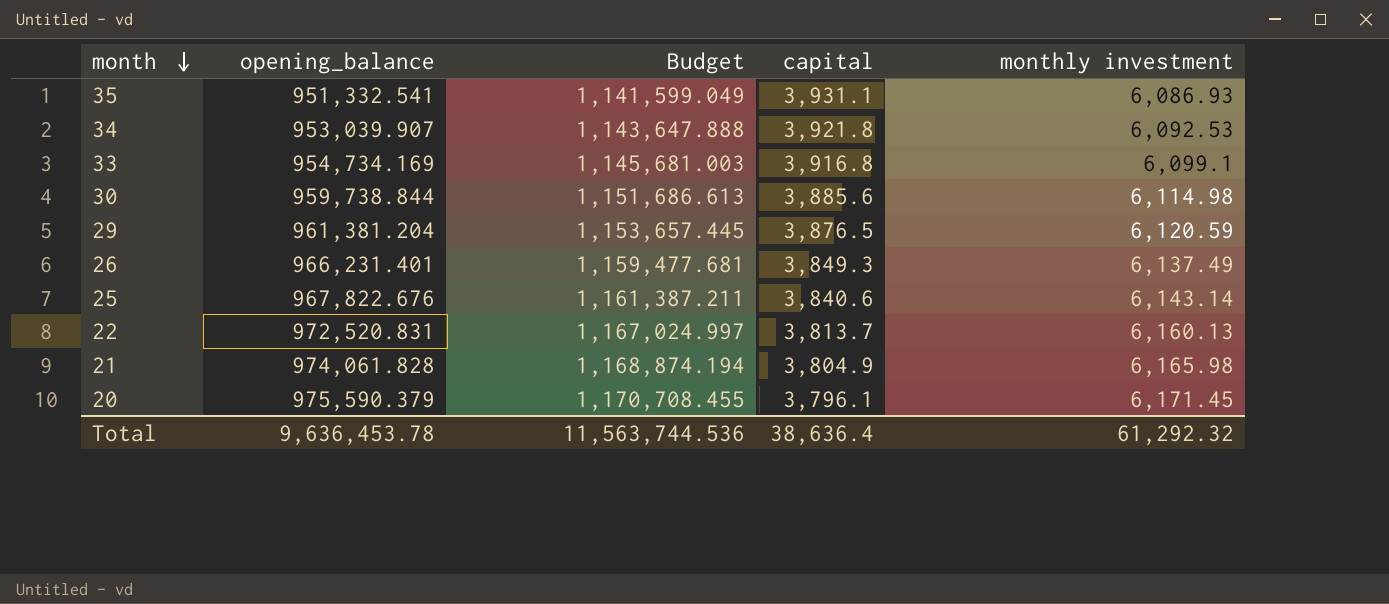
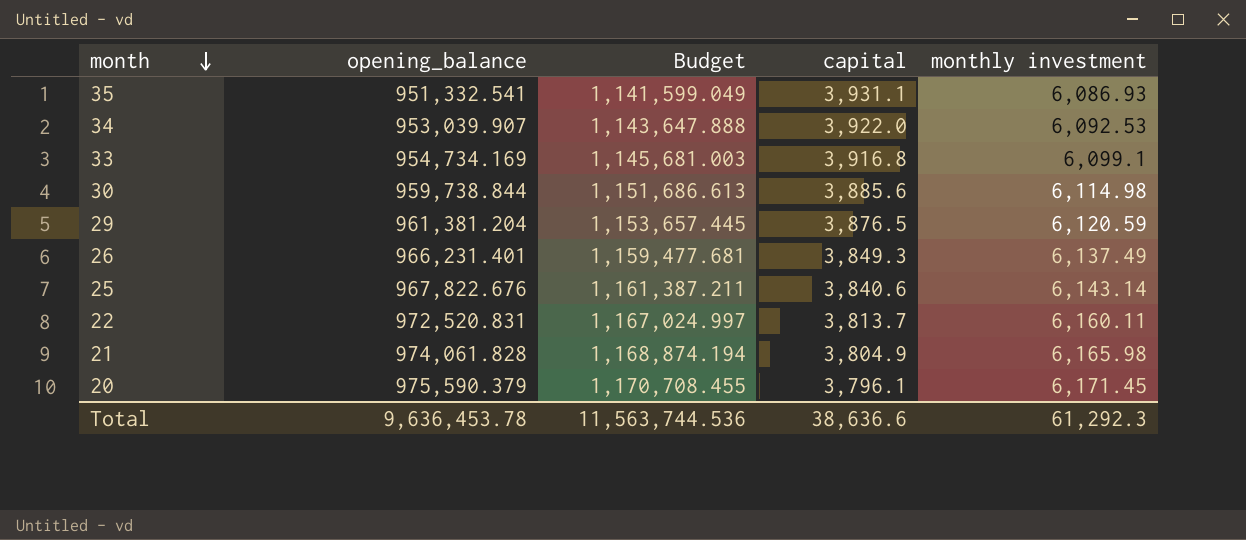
34 | capital: 3,921.8 -> 3,922.0
22 | monthly investment: 6,160.13 -> 6,160.11
Total | capital: 38,636.4 -> 38,636.6
Total | monthly investment: 61,292.32 -> 61,292.3

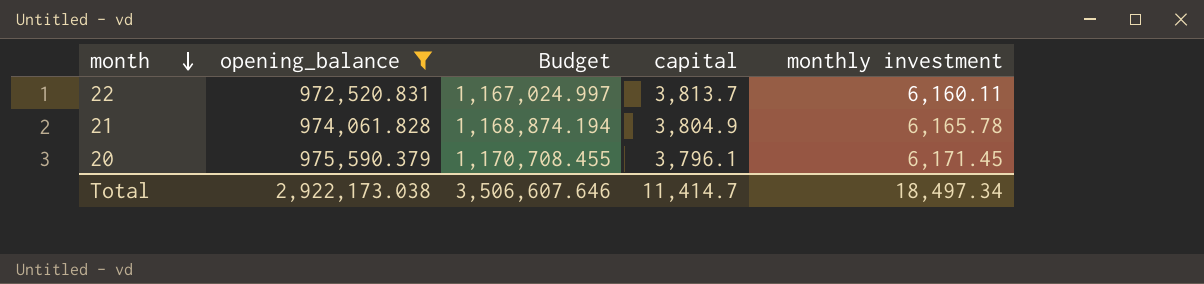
filter: none -> opening_balance >= 972,520.831
21 | monthly investment: 6,165.98 -> 6,165.78
Total | opening_balance: 9,636,453.78 -> 2,922,173.038
Total | Budget: 11,563,744.536 -> 3,506,607.646
Total | capital: 38,636.6 -> 11,414.7
Total | monthly investment: 61,292.3 -> 18,497.34

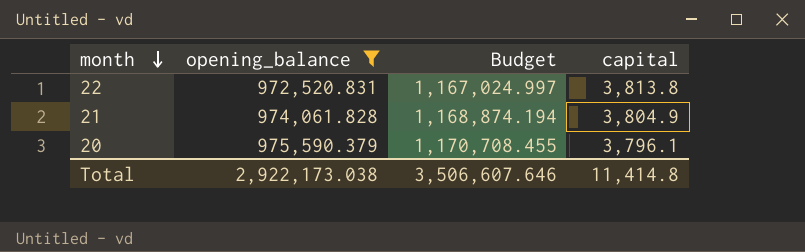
column monthly investment | position: 5 -> none
22 | capital: 3,813.7 -> 3,813.8
Total | capital: 11,414.7 -> 11,414.8

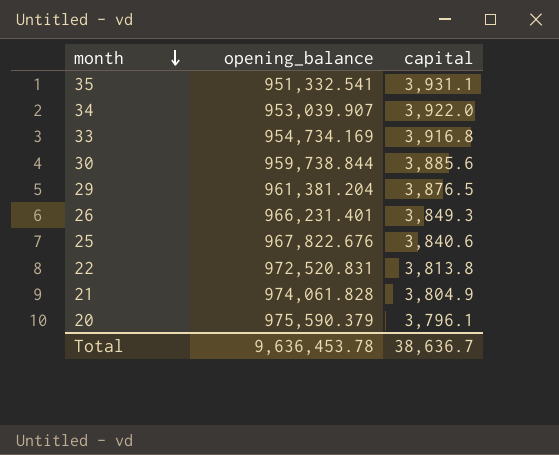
filter: opening_balance >= 972,520.831 -> none
column Budget | formula: [opening_balance] * 1.2 -> none
Total | opening_balance: 2,922,173.038 -> 9,636,453.78
Total | capital: 11,414.8 -> 38,636.7

